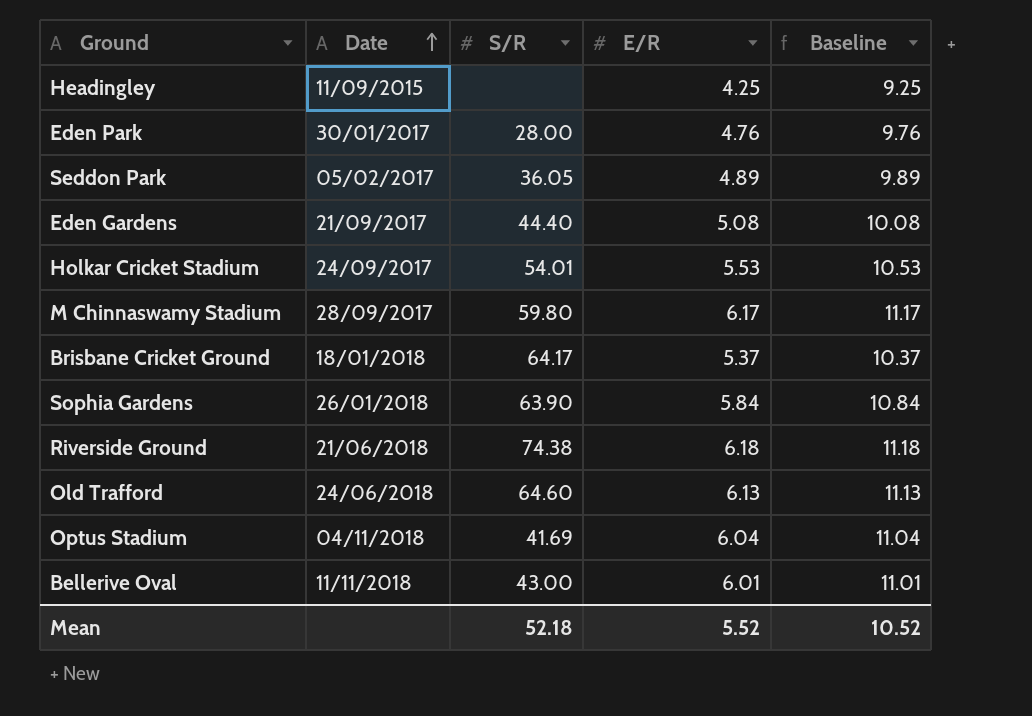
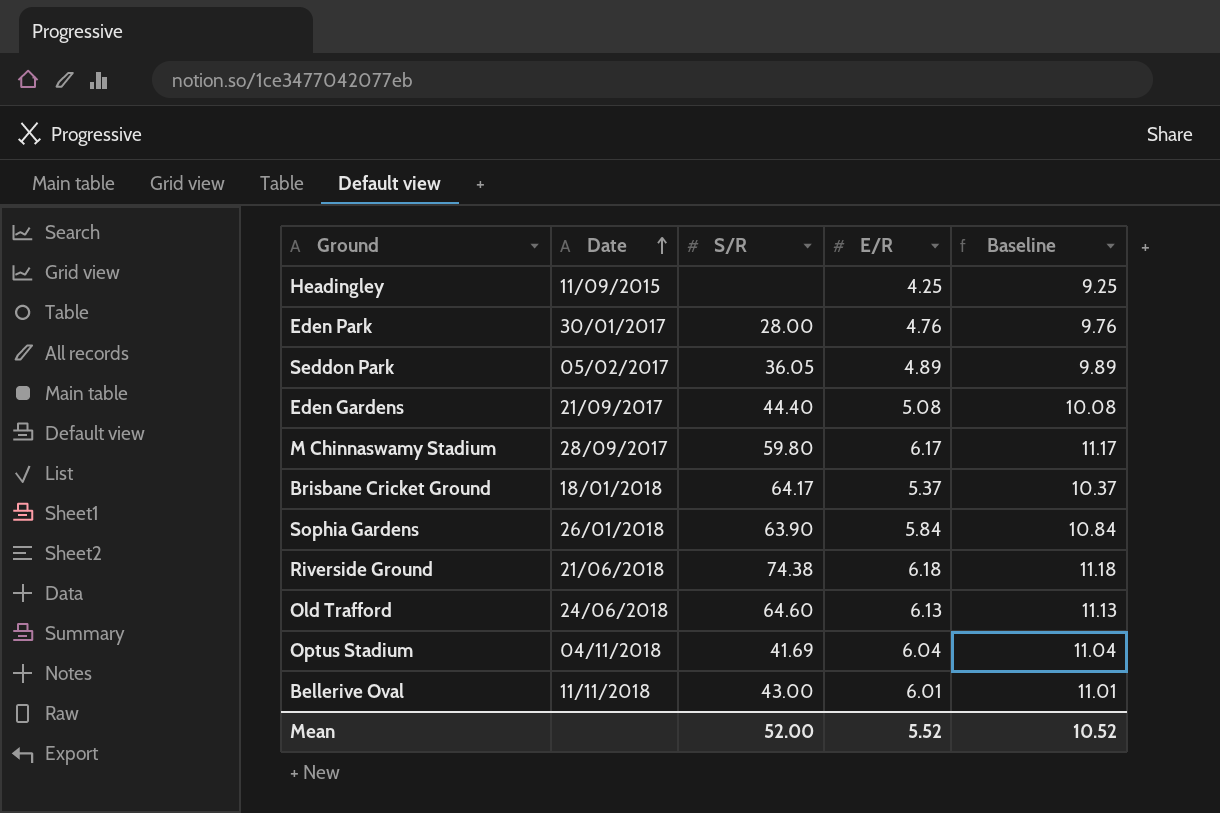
row Holkar Cricket Stadium: 24/09/2017 | 54.01 | 5.53 | 10.53 -> none
Mean | S/R: 52.18 -> 52.00

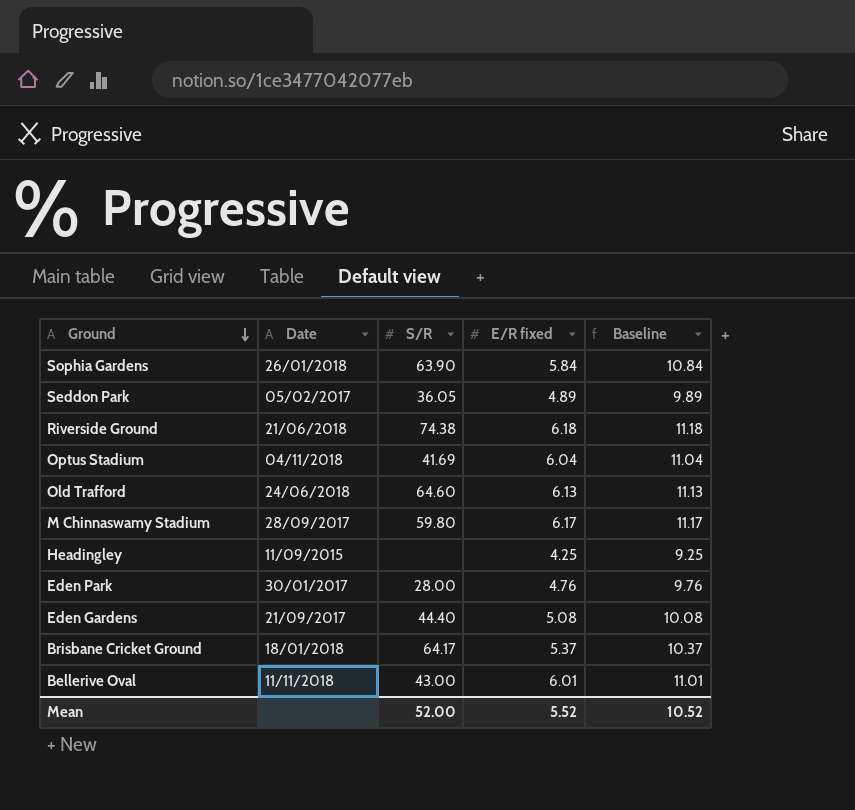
row order: Date ascending -> Ground descending
column name: E/R -> E/R fixed

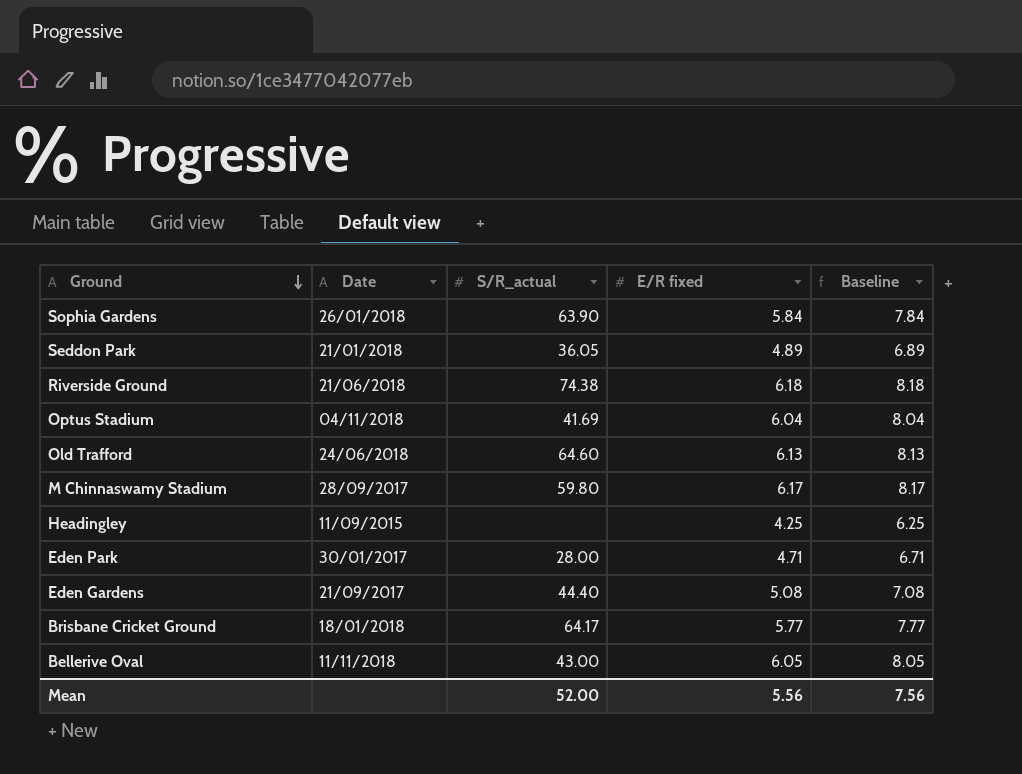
column name: S/R -> S/R_actual
column Baseline | formula: [E/R fixed] + 5 -> [E/R fixed] + 2
Seddon Park | Date: 05/02/2017 -> 21/01/2018
Eden Park | E/R fixed: 4.76 -> 4.71
Brisbane Cricket Ground | E/R fixed: 5.37 -> 5.77
Bellerive Oval | E/R fixed: 6.01 -> 6.05
Mean | E/R fixed: 5.52 -> 5.56
Mean | Baseline: 10.52 -> 7.56

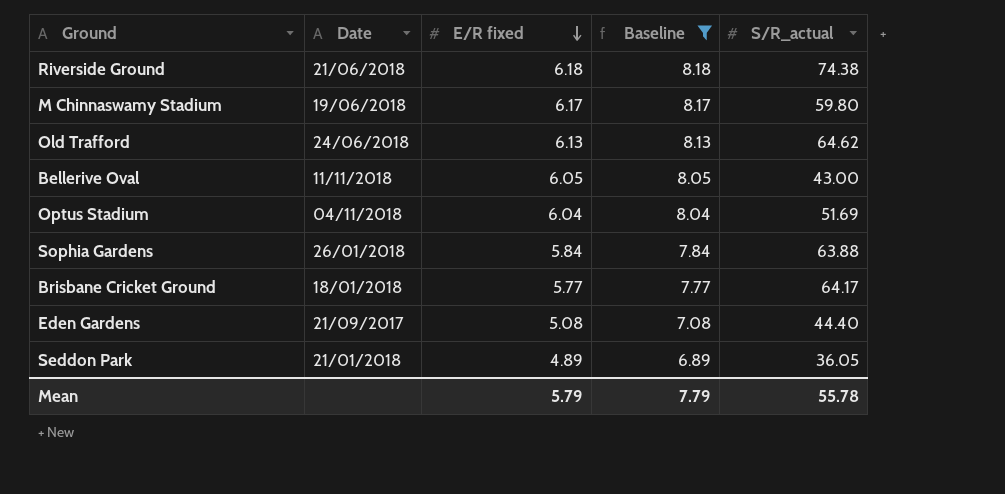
filter: none -> Baseline >= 6.89
row order: Ground descending -> E/R fixed descending
column S/R_actual | position: 3 -> 5
M Chinnaswamy Stadium | Date: 28/09/2017 -> 19/06/2018
Old Trafford | S/R_actual: 64.60 -> 64.62
Optus Stadium | S/R_actual: 41.69 -> 51.69
Sophia Gardens | S/R_actual: 63.90 -> 63.88
Mean | E/R fixed: 5.56 -> 5.79
Mean | Baseline: 7.56 -> 7.79
Mean | S/R_actual: 52.00 -> 55.78

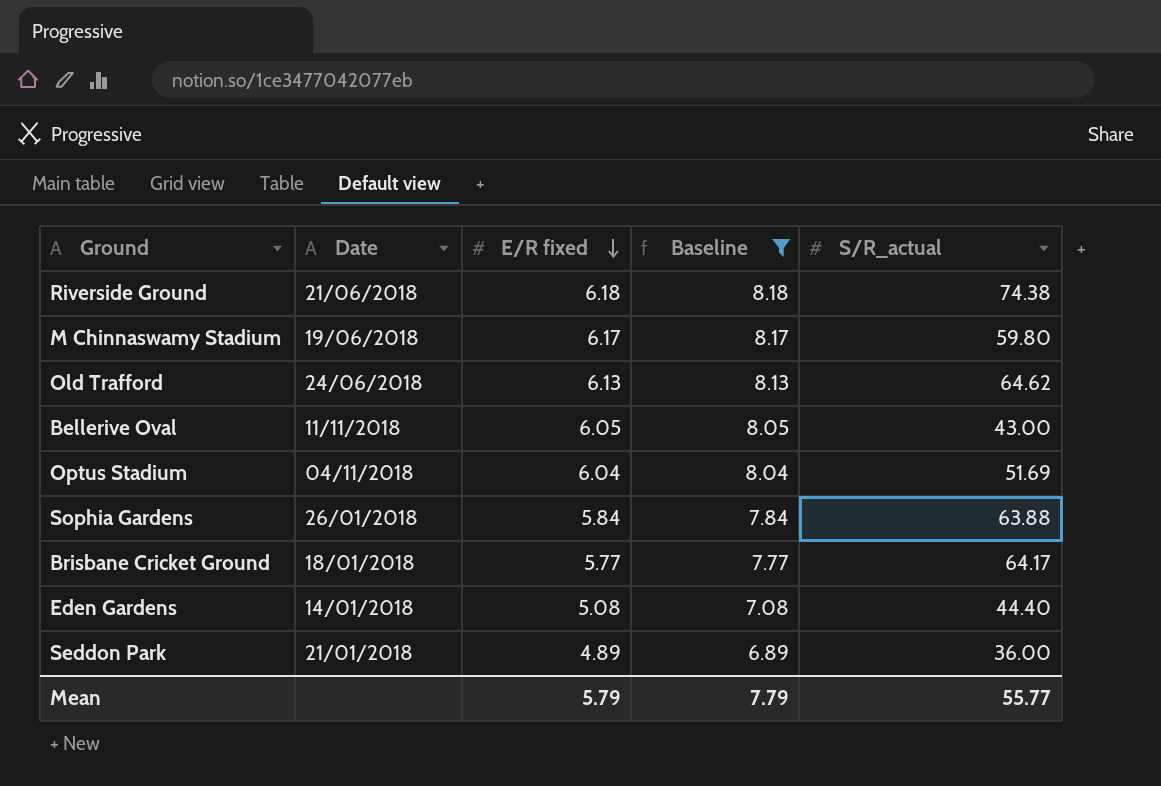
Eden Gardens | Date: 21/09/2017 -> 14/01/2018
Seddon Park | S/R_actual: 36.05 -> 36.00
Mean | S/R_actual: 55.78 -> 55.77

